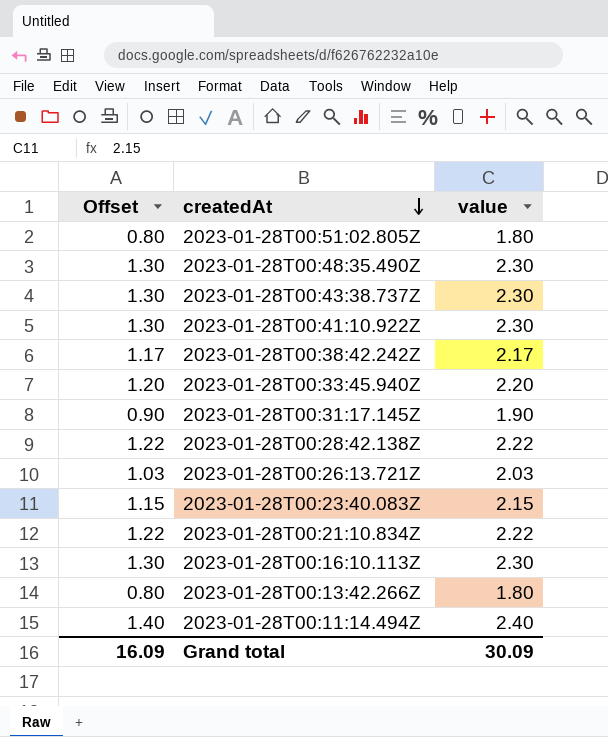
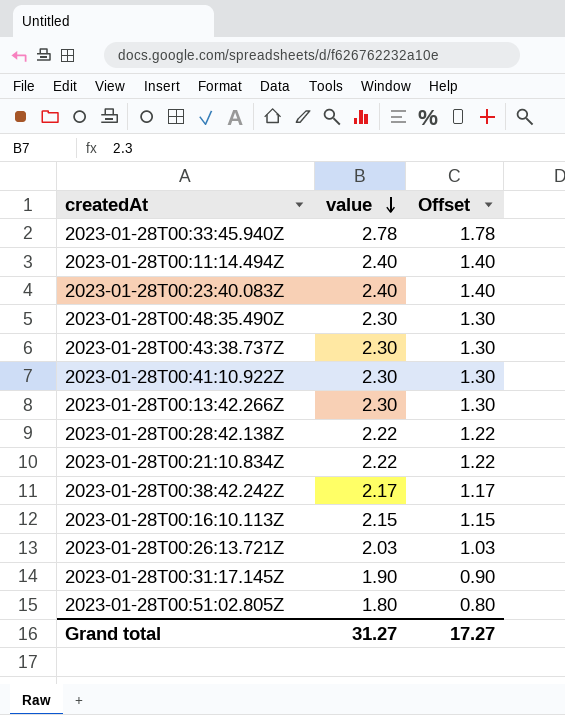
row order: createdAt descending -> value descending
column Offset | position: 1 -> 3
2023-01-28T00:33:45.940Z | value: 2.20 -> 2.78
2023-01-28T00:33:45.940Z | Offset: 1.20 -> 1.78
2023-01-28T00:23:40.083Z | value: 2.15 -> 2.40
2023-01-28T00:23:40.083Z | Offset: 1.15 -> 1.40
2023-01-28T00:13:42.266Z | value: 1.80 -> 2.30
2023-01-28T00:13:42.266Z | Offset: 0.80 -> 1.30
2023-01-28T00:16:10.113Z | value: 2.30 -> 2.15
2023-01-28T00:16:10.113Z | Offset: 1.30 -> 1.15
Grand total | value: 30.09 -> 31.27
Grand total | Offset: 16.09 -> 17.27

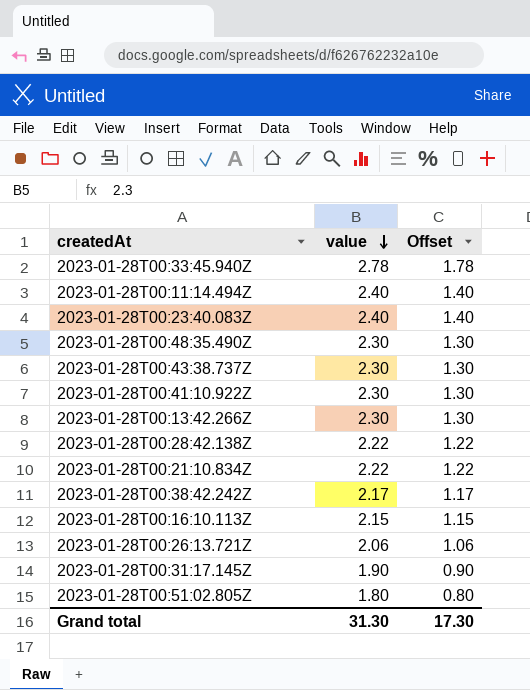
2023-01-28T00:26:13.721Z | value: 2.03 -> 2.06
2023-01-28T00:26:13.721Z | Offset: 1.03 -> 1.06
Grand total | value: 31.27 -> 31.30
Grand total | Offset: 17.27 -> 17.30

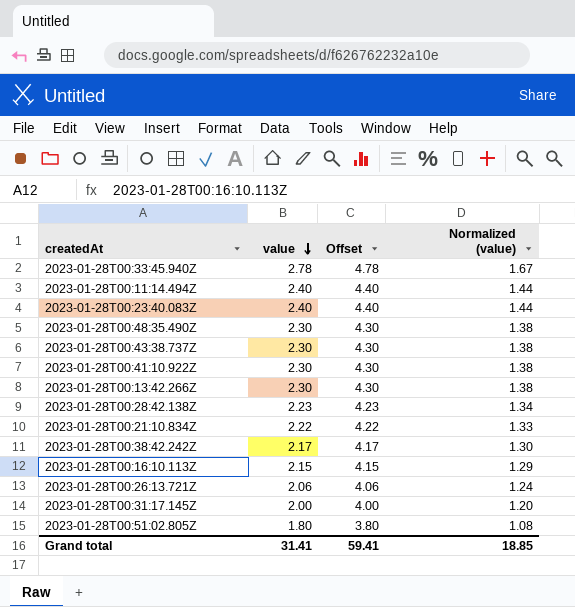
column Offset | formula: [value] - 1 -> [value] + 2
column Normalized (value) | formula: none -> [value] * 0.6
2023-01-28T00:28:42.138Z | value: 2.22 -> 2.23
2023-01-28T00:31:17.145Z | value: 1.90 -> 2.00
Grand total | value: 31.30 -> 31.41
Grand total | Offset: 17.30 -> 59.41

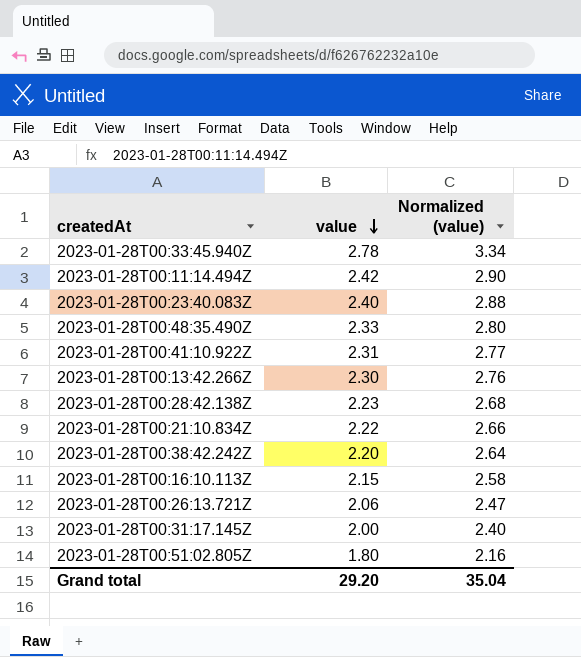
column Offset | formula: [value] + 2 -> none
column Normalized (value) | formula: [value] * 0.6 -> [value] * 1.2
row 2023-01-28T00:43:38.737Z: 2.30 | 4.30 | 1.38 -> none
2023-01-28T00:11:14.494Z | value: 2.40 -> 2.42
2023-01-28T00:48:35.490Z | value: 2.30 -> 2.33
2023-01-28T00:41:10.922Z | value: 2.30 -> 2.31
2023-01-28T00:38:42.242Z | value: 2.17 -> 2.20
Grand total | value: 31.41 -> 29.20
Grand total | Normalized (value): 18.85 -> 35.04

